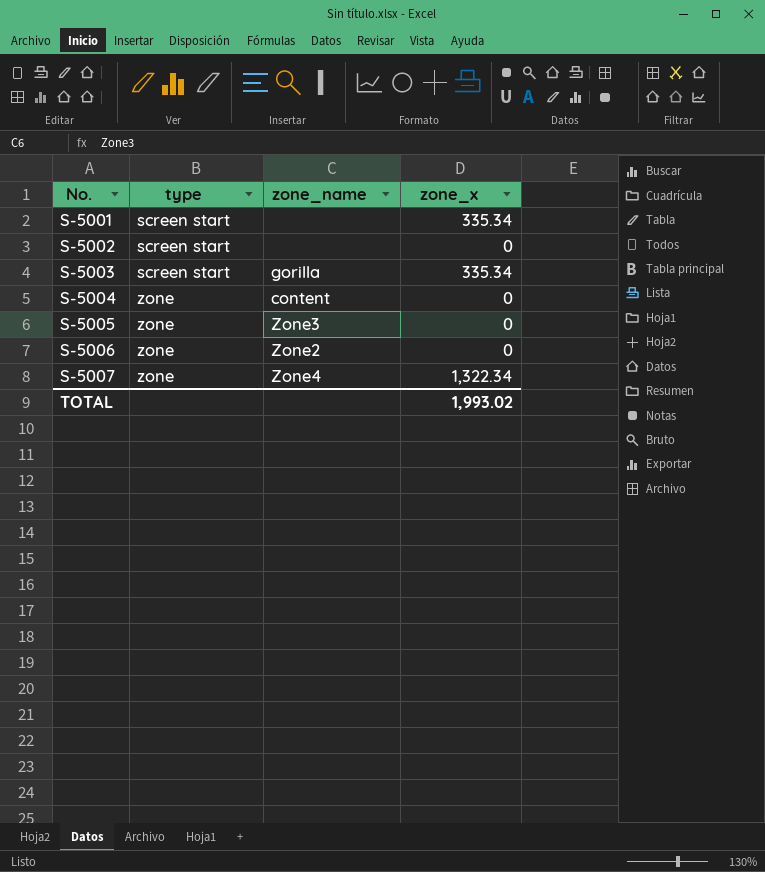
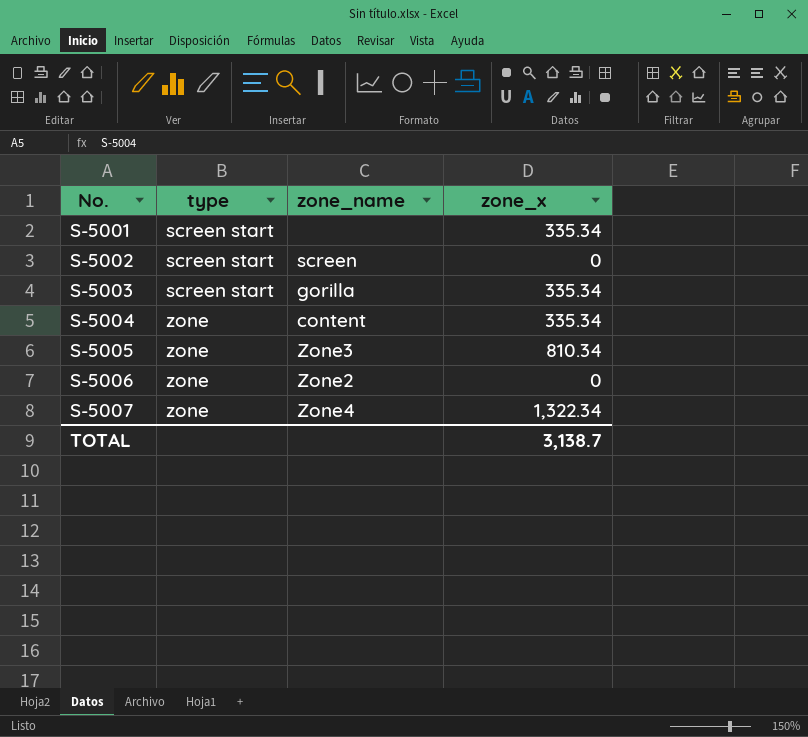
S-5002 | zone_name: none -> screen
S-5004 | zone_x: 0 -> 335.34
S-5005 | zone_x: 0 -> 810.34
TOTAL | zone_x: 1,993.02 -> 3,138.7

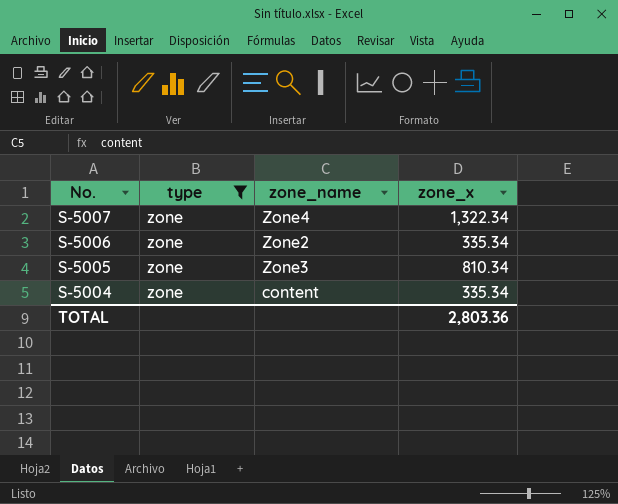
filter: none -> type = zone
row order: No. ascending -> No. descending
S-5006 | zone_x: 0 -> 335.34
TOTAL | zone_x: 3,138.7 -> 2,803.36

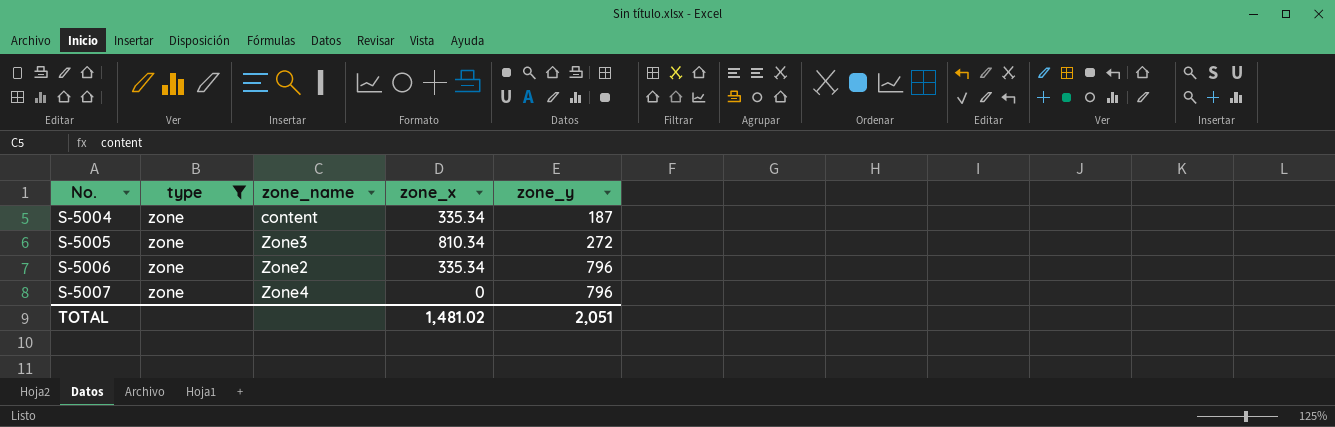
row order: No. descending -> No. ascending
column zone_y | position: none -> 5
S-5007 | zone_x: 1,322.34 -> 0
TOTAL | zone_x: 2,803.36 -> 1,481.02

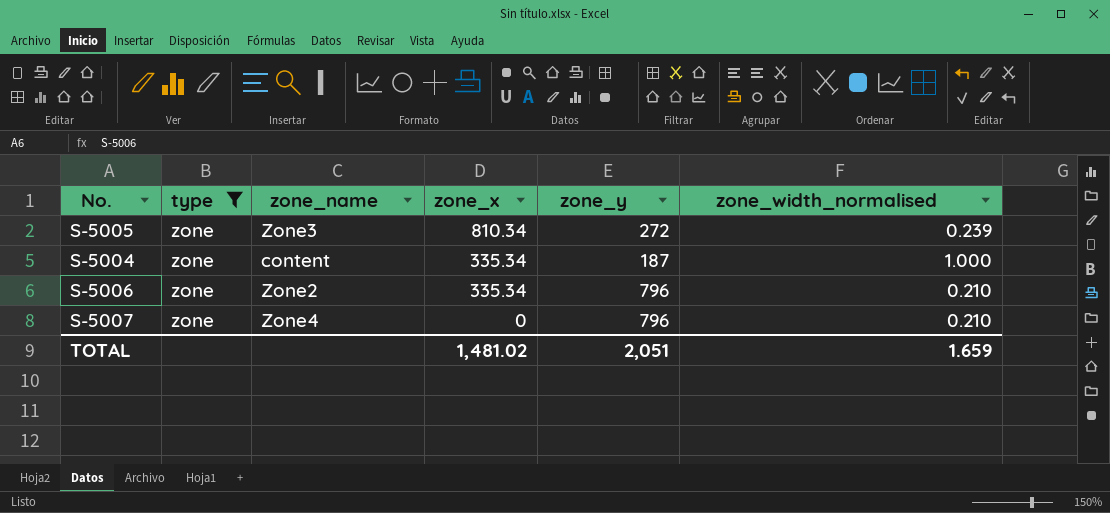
row order: No. ascending -> zone_x descending
column zone_width_normalised | position: none -> 6

